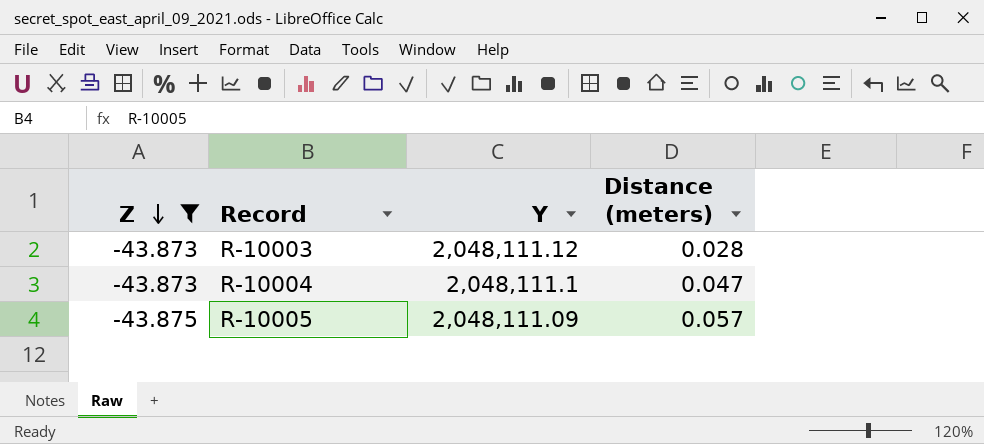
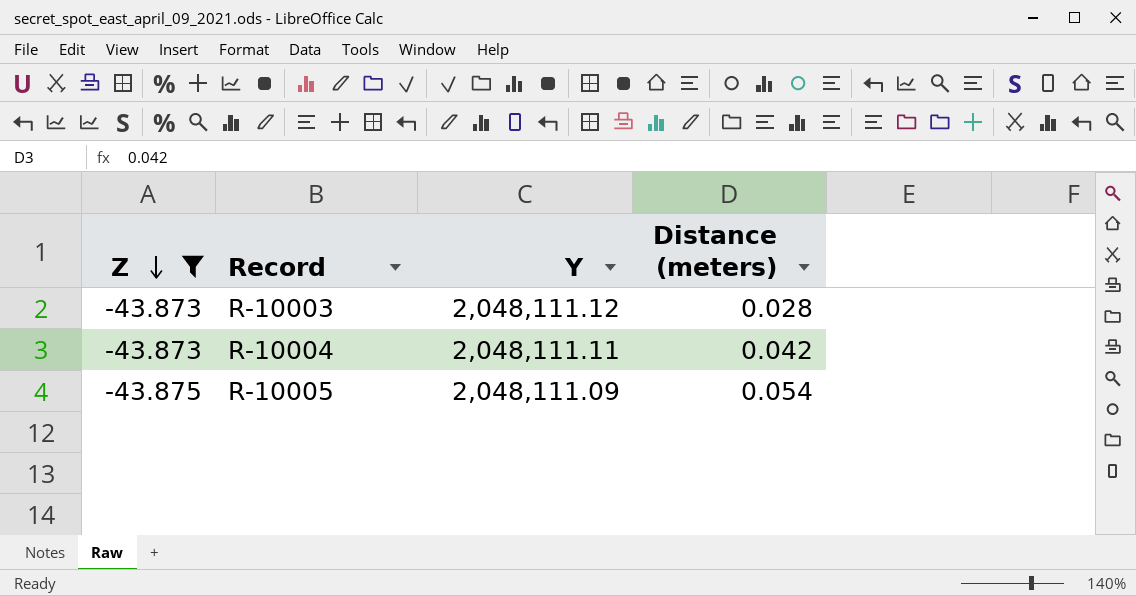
R-10004 | Y: 2,048,111.1 -> 2,048,111.11
R-10004 | Distance (meters): 0.047 -> 0.042
R-10005 | Distance (meters): 0.057 -> 0.054

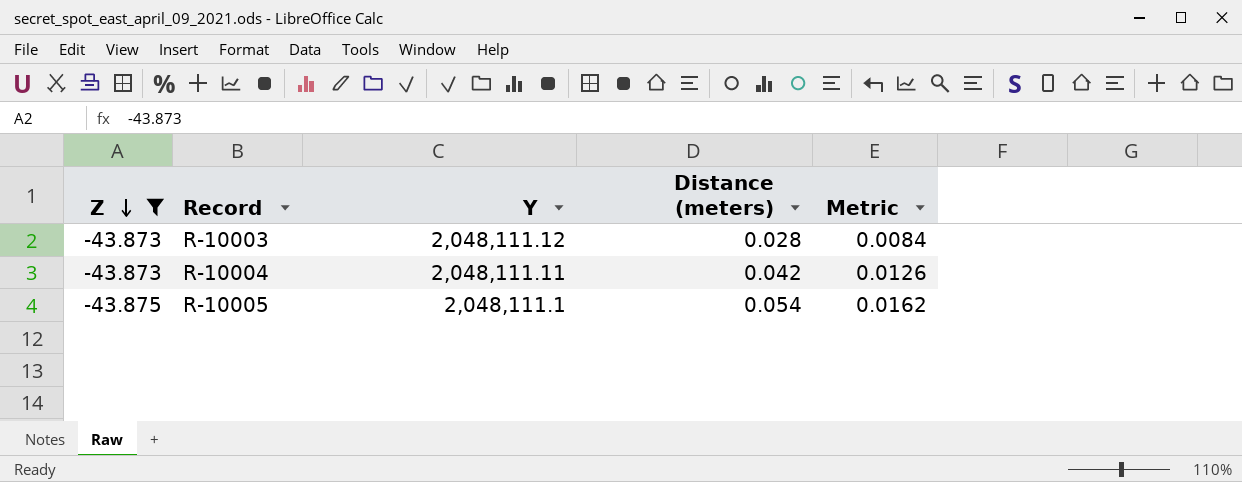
column Metric | formula: none -> [Distance (meters)] * 0.3
R-10005 | Y: 2,048,111.09 -> 2,048,111.1

